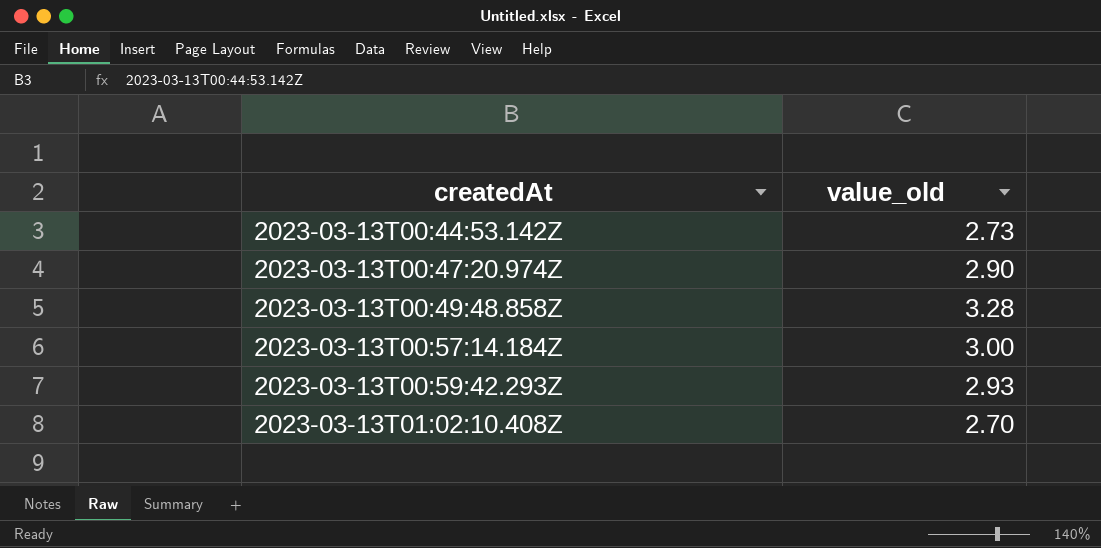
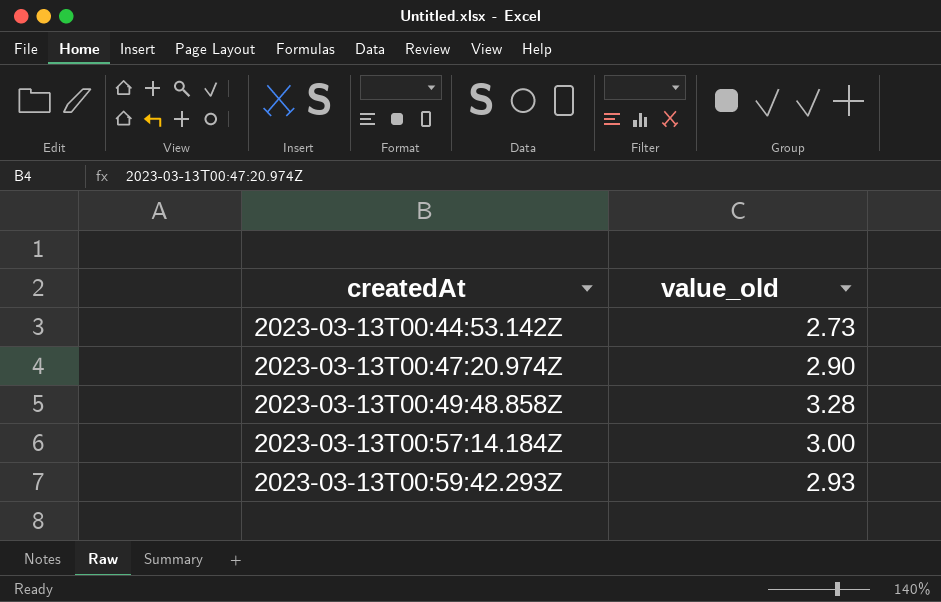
row 2023-03-13T01:02:10.408Z: 2.70 -> none

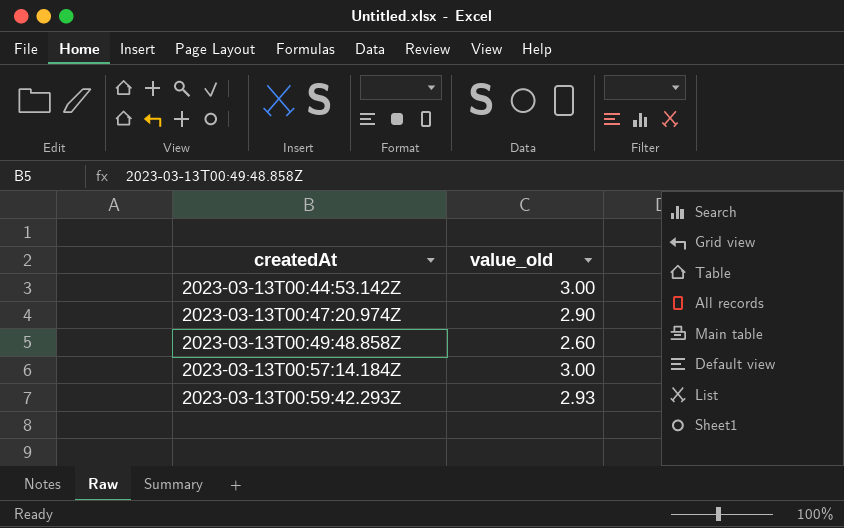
2023-03-13T00:44:53.142Z | value_old: 2.73 -> 3.00
2023-03-13T00:49:48.858Z | value_old: 3.28 -> 2.60

